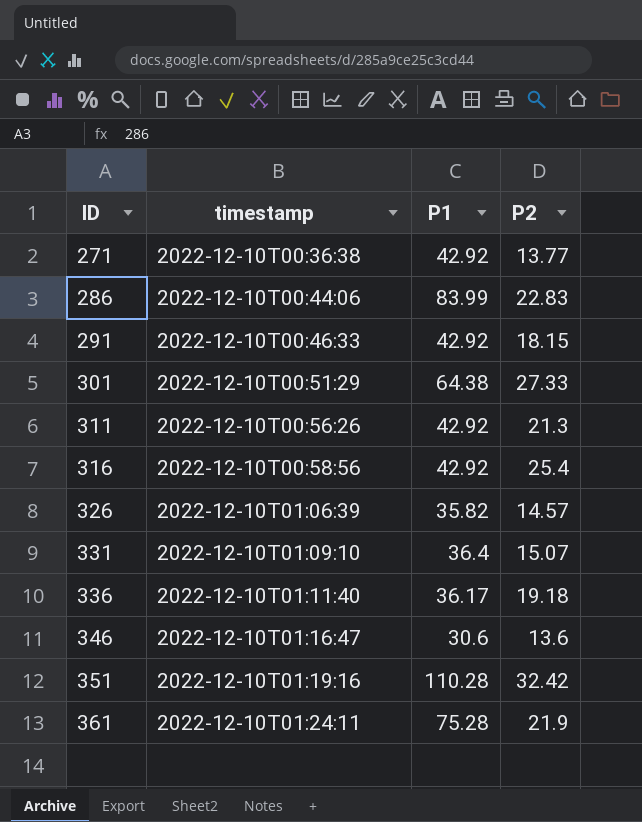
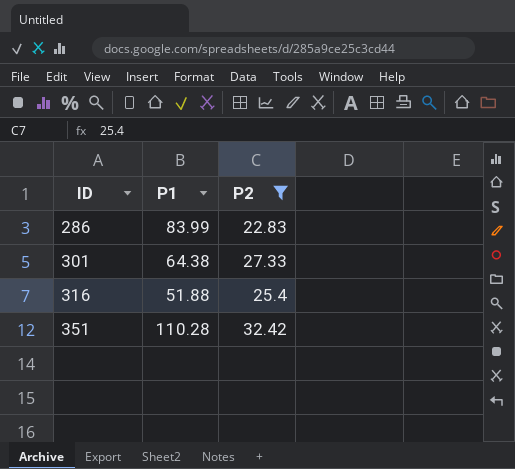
filter: none -> P2 >= 22.83
column timestamp | position: 2 -> none
316 | P1: 42.92 -> 51.88

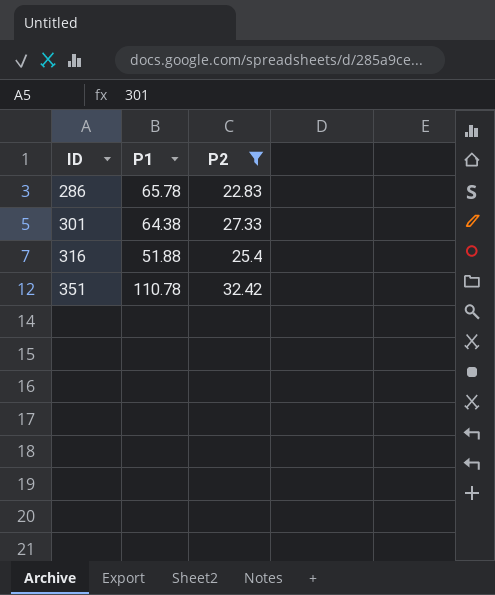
286 | P1: 83.99 -> 65.78
351 | P1: 110.28 -> 110.78

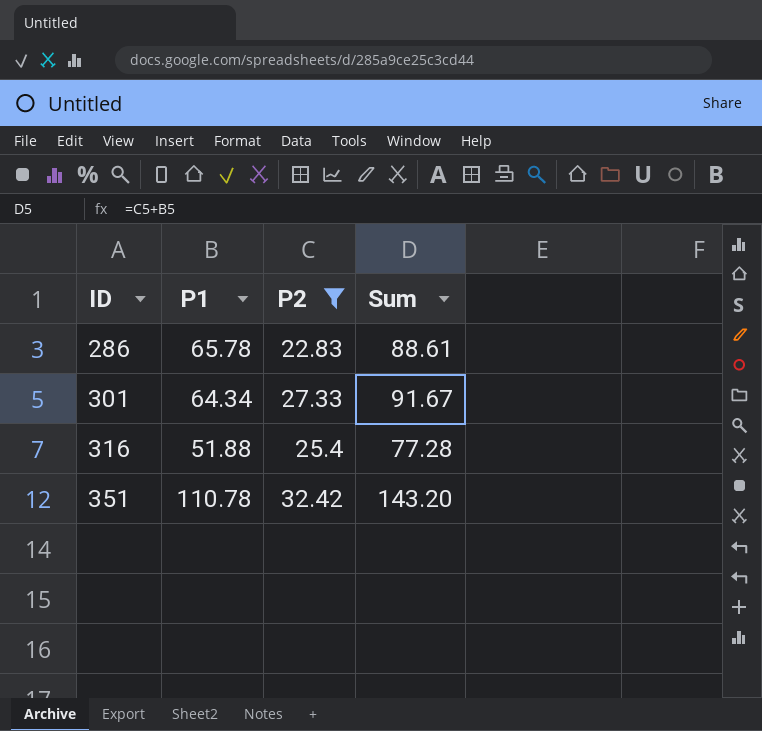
column Sum | formula: none -> [P1] + [P2]
301 | P1: 64.38 -> 64.34

